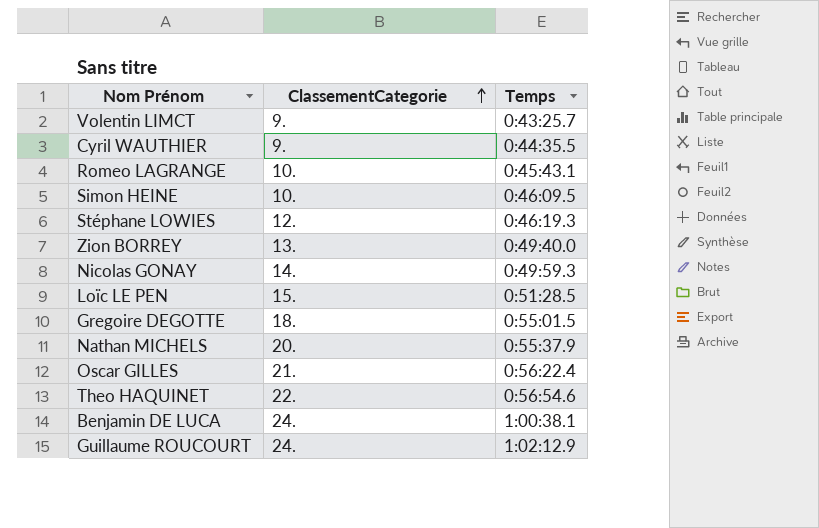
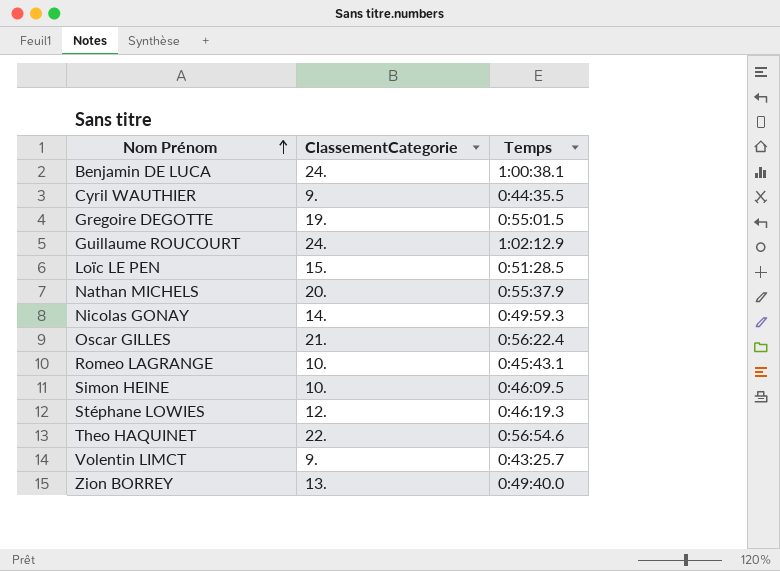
row order: ClassementCategorie ascending -> Nom Prénom ascending
Gregoire DEGOTTE | ClassementCategorie: 18. -> 19.

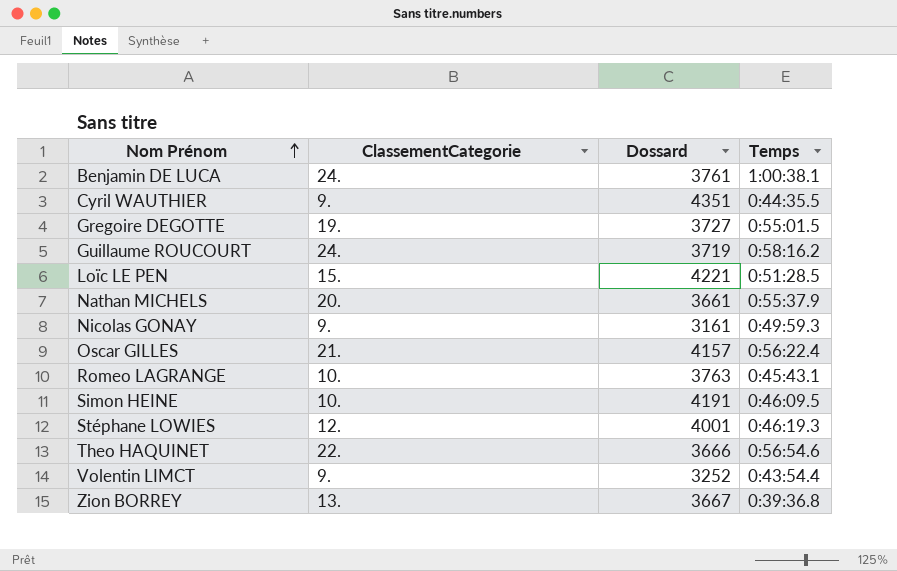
column Dossard | position: none -> 3
Guillaume ROUCOURT | Temps: 1:02:12.9 -> 0:58:16.2
Nicolas GONAY | ClassementCategorie: 14. -> 9.
Volentin LIMCT | Temps: 0:43:25.7 -> 0:43:54.4
Zion BORREY | Temps: 0:49:40.0 -> 0:39:36.8

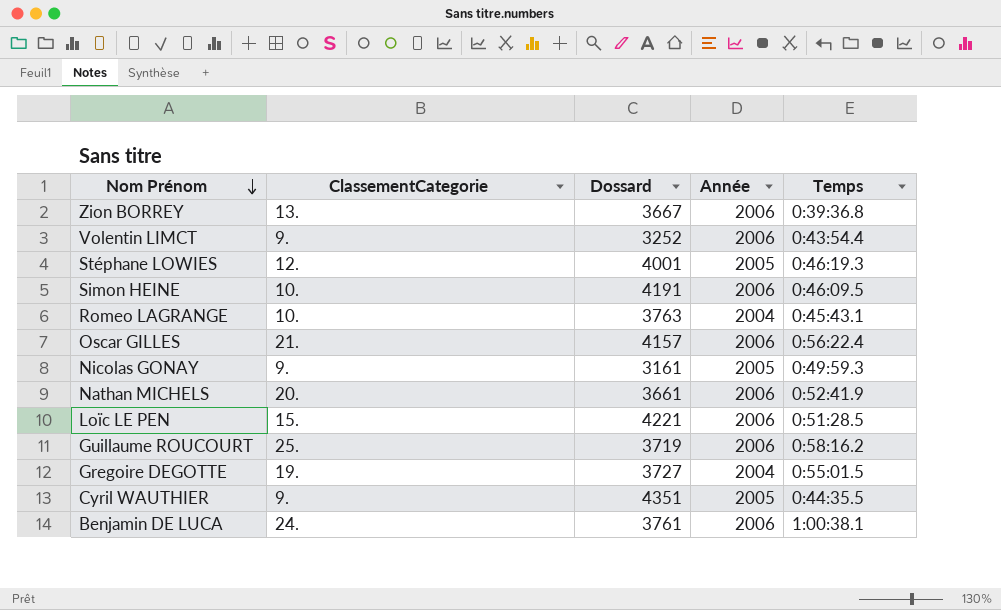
row order: Nom Prénom ascending -> Nom Prénom descending
column Année | position: none -> 4
row Theo HAQUINET: 22. | 3666 | 0:56:54.6 -> none
Nathan MICHELS | Temps: 0:55:37.9 -> 0:52:41.9
Guillaume ROUCOURT | ClassementCategorie: 24. -> 25.

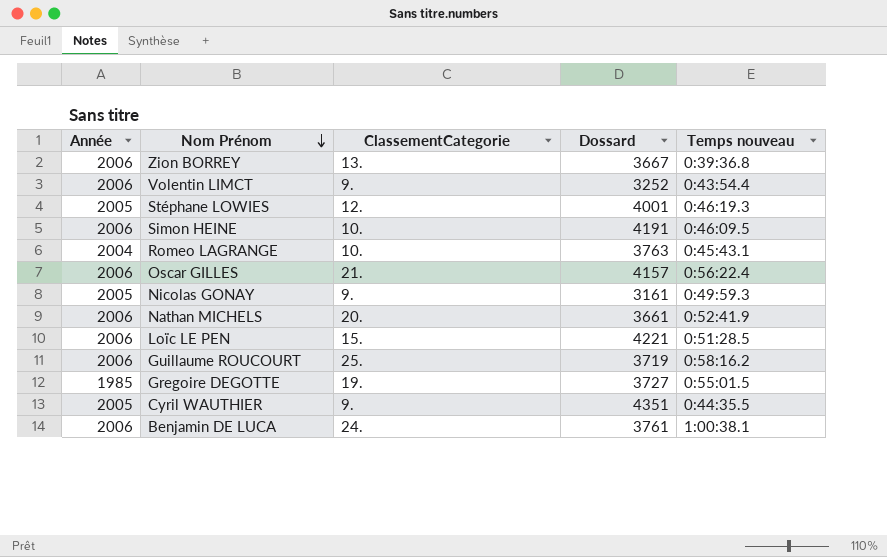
column Année | position: 4 -> 1
column name: Temps -> Temps nouveau
Gregoire DEGOTTE | Année: 2004 -> 1985

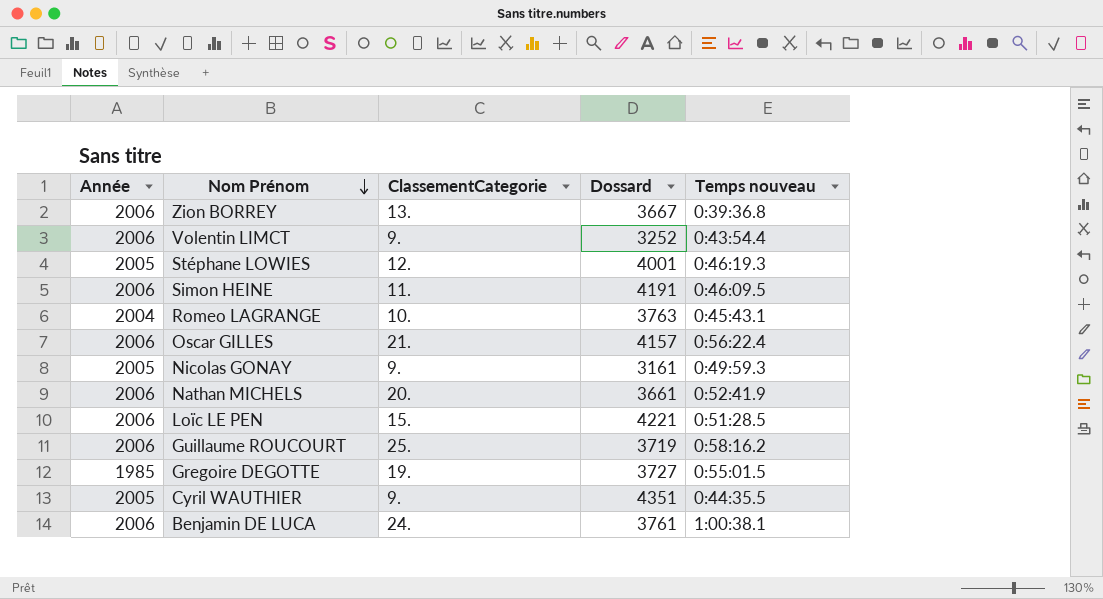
Simon HEINE | ClassementCategorie: 10. -> 11.

